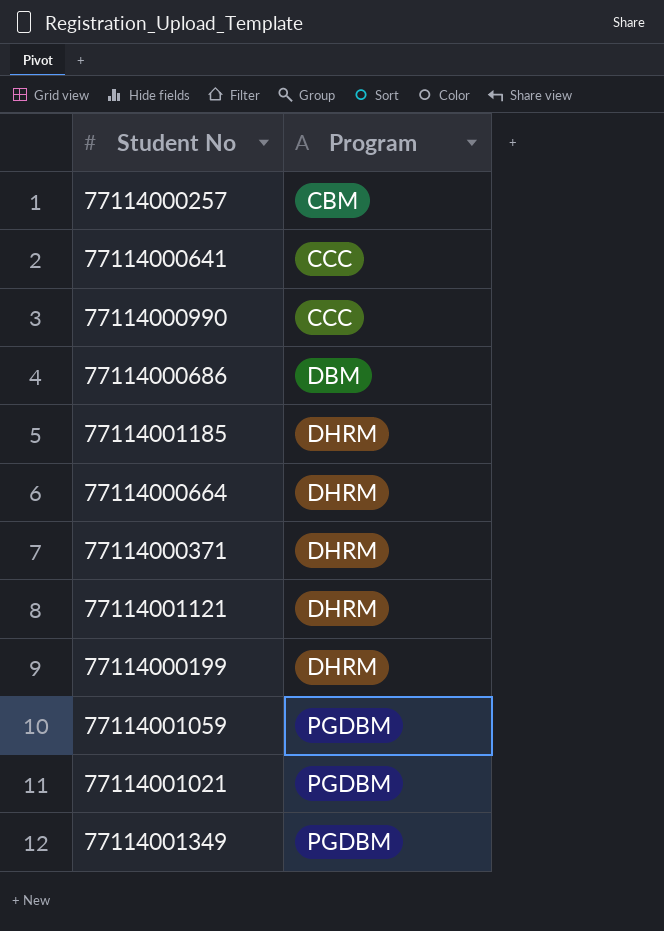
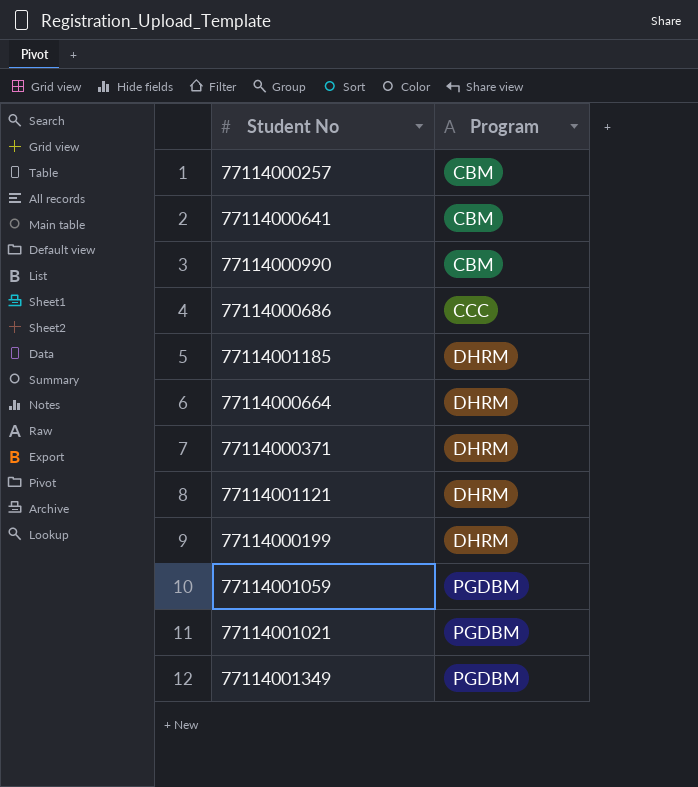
77114000641 | Program: CCC -> CBM
77114000990 | Program: CCC -> CBM
77114000686 | Program: DBM -> CCC

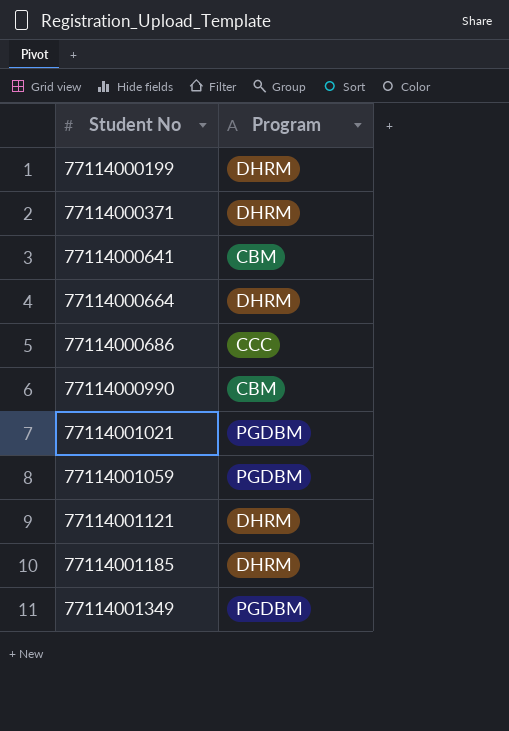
row order: Program ascending -> Student No ascending
row 77114000257: CBM -> none

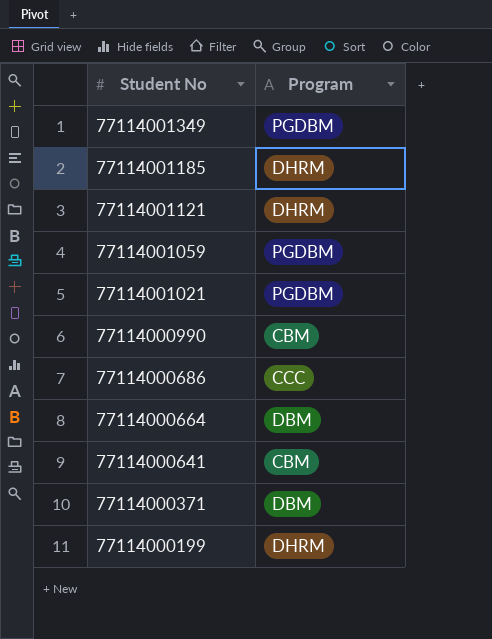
row order: Student No ascending -> Student No descending
77114000664 | Program: DHRM -> DBM
77114000371 | Program: DHRM -> DBM

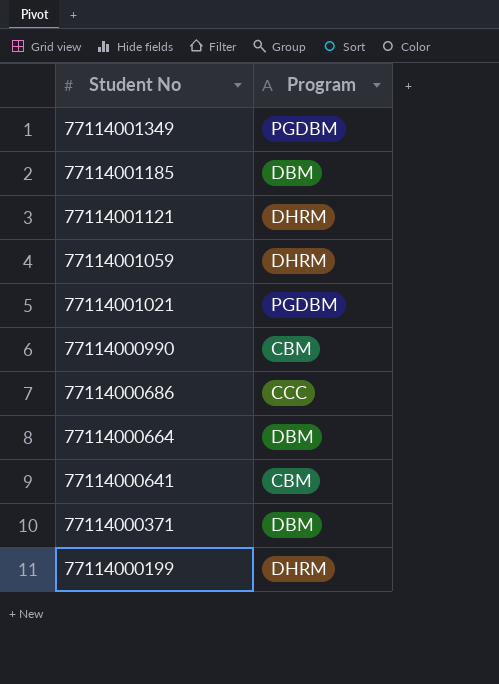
77114001185 | Program: DHRM -> DBM
77114001059 | Program: PGDBM -> DHRM

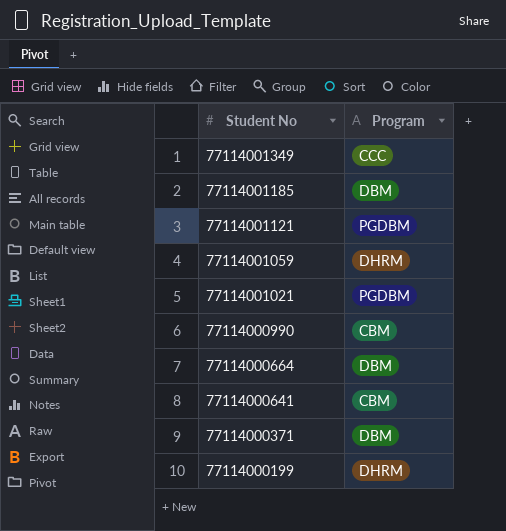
row 77114000686: CCC -> none
77114001349 | Program: PGDBM -> CCC
77114001121 | Program: DHRM -> PGDBM

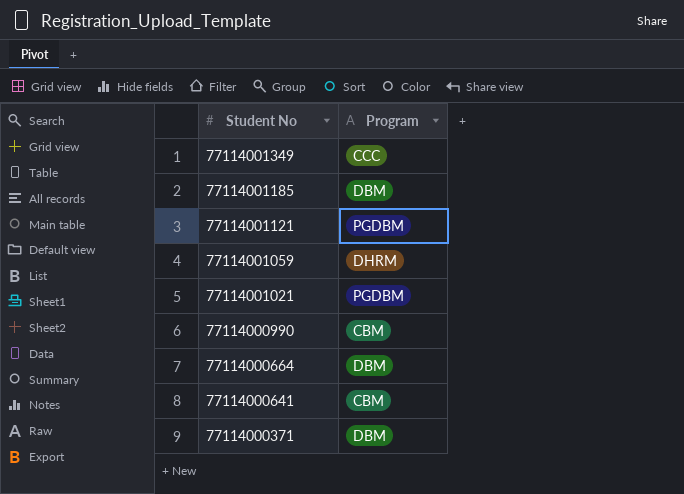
row 77114000199: DHRM -> none

